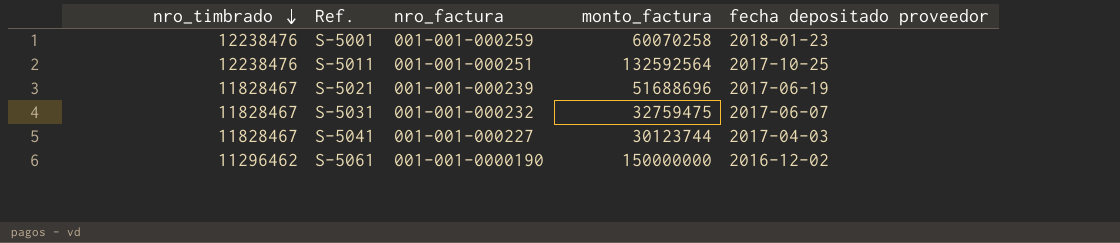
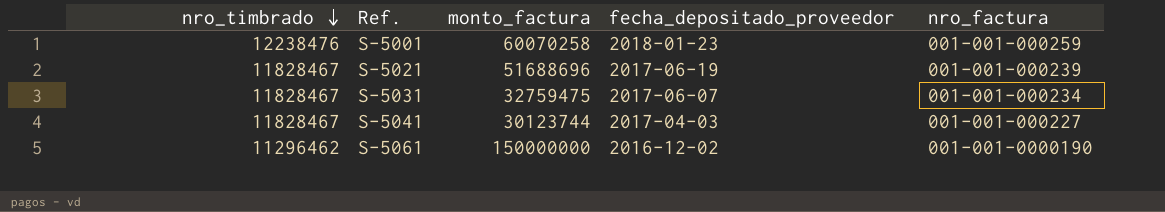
column name: fecha depositado proveedor -> fecha_depositado_proveedor
column nro_factura | position: 3 -> 5
row S-5011: 12238476 | 001-001-000251 | 132592564 | 2017-10-25 -> none
S-5031 | nro_factura: 001-001-000232 -> 001-001-000234

